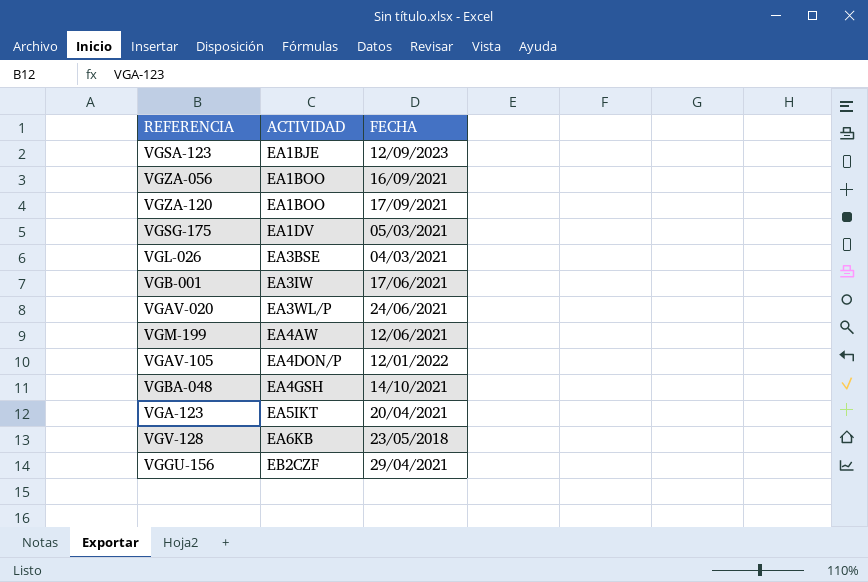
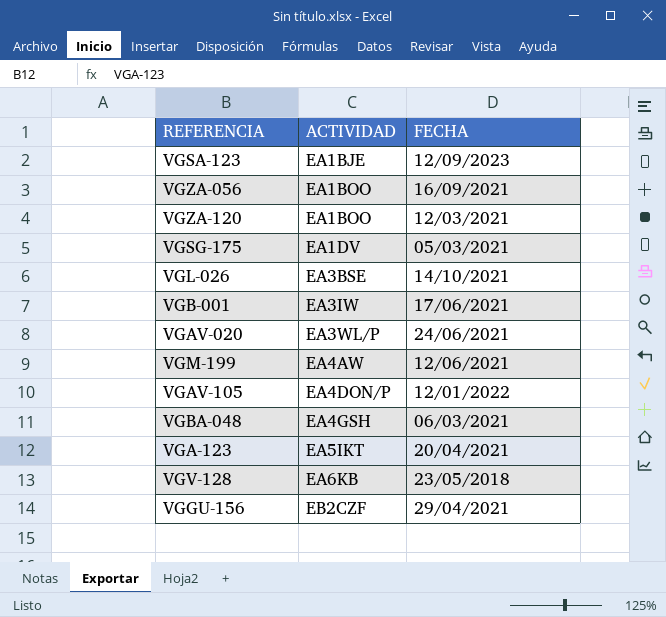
VGZA-120 | FECHA: 17/09/2021 -> 12/03/2021
VGL-026 | FECHA: 04/03/2021 -> 14/10/2021
VGBA-048 | FECHA: 14/10/2021 -> 06/03/2021

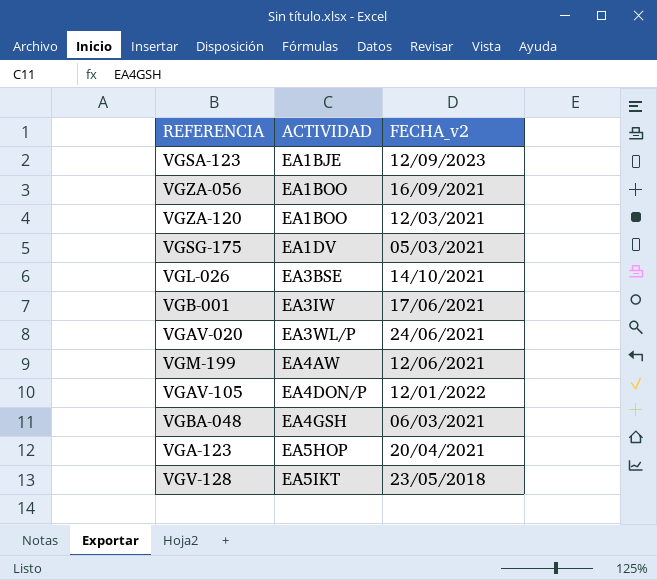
column name: FECHA -> FECHA_v2
row VGGU-156: EB2CZF | 29/04/2021 -> none
VGA-123 | ACTIVIDAD: EA5IKT -> EA5HOP
VGV-128 | ACTIVIDAD: EA6KB -> EA5IKT

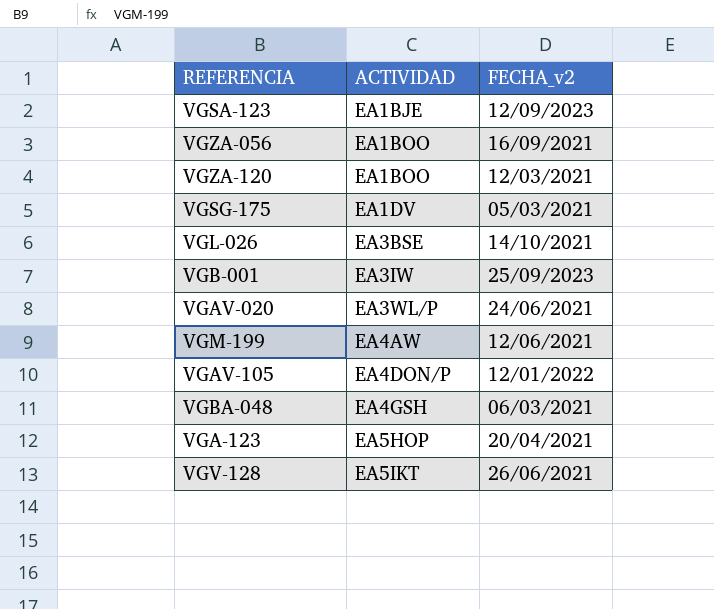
VGB-001 | FECHA_v2: 17/06/2021 -> 25/09/2023
VGV-128 | FECHA_v2: 23/05/2018 -> 26/06/2021

